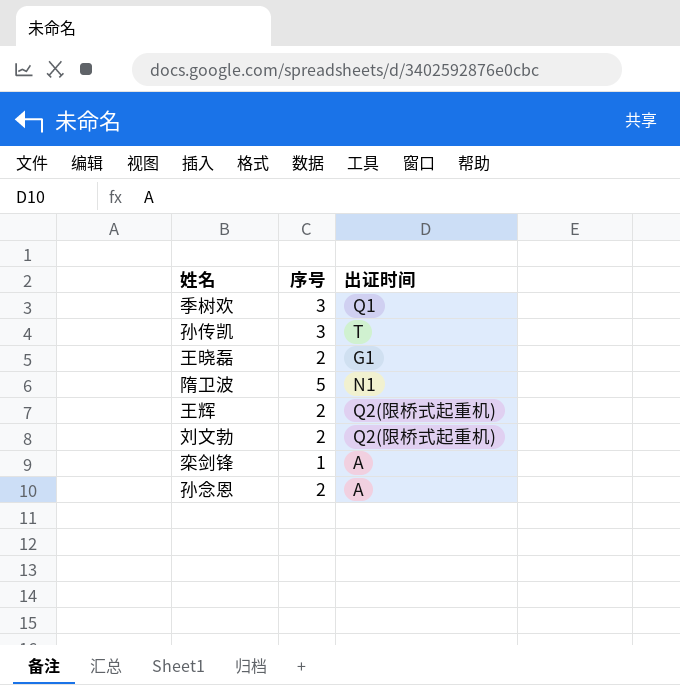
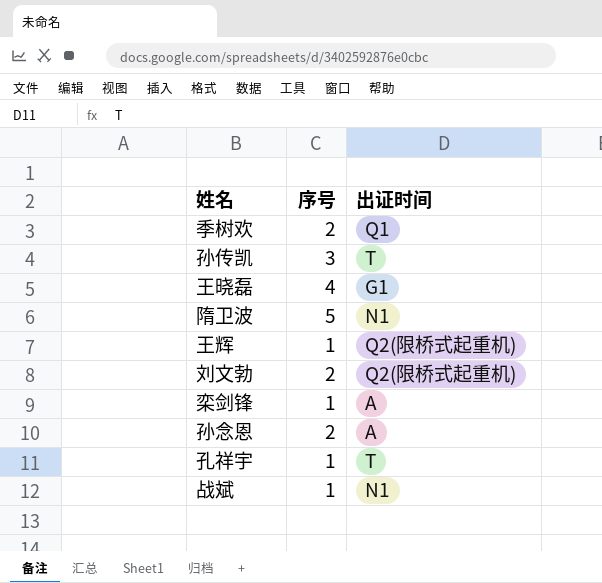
季树欢 | 序号: 3 -> 2
王晓磊 | 序号: 2 -> 4
王辉 | 序号: 2 -> 1
row 孔祥宇: none -> 1 | T
row 战斌: none -> 1 | N1

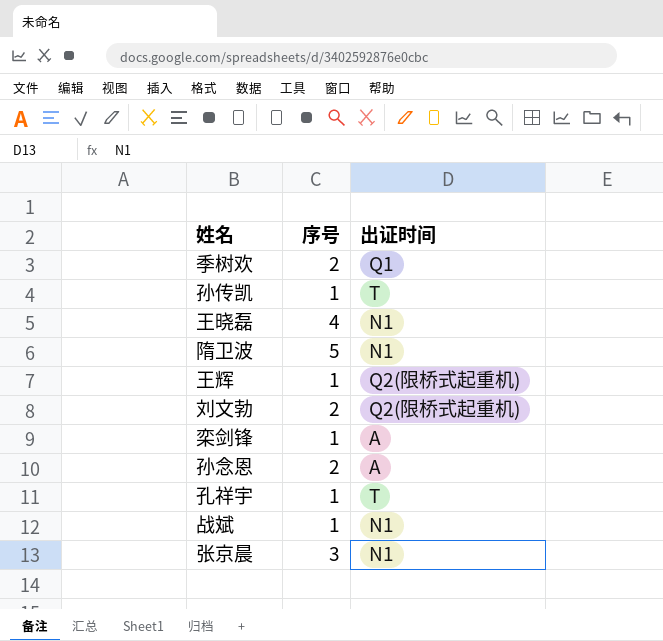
孙传凯 | 序号: 3 -> 1
王晓磊 | 出证时间: G1 -> N1
row 张京晨: none -> 3 | N1

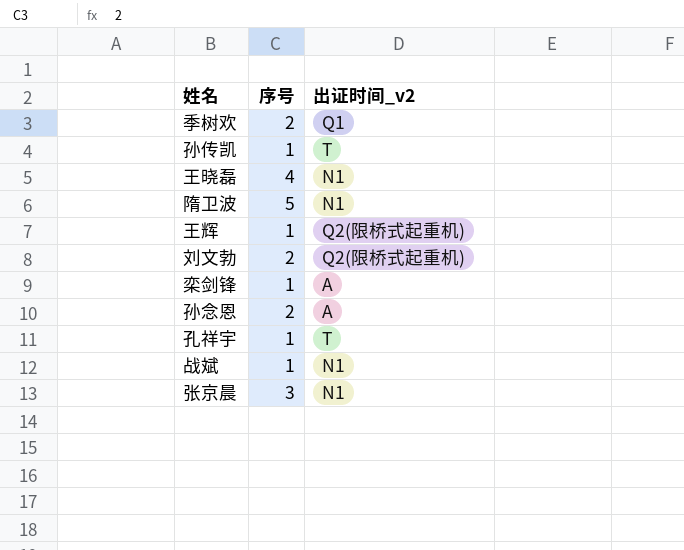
column name: 出证时间 -> 出证时间_v2

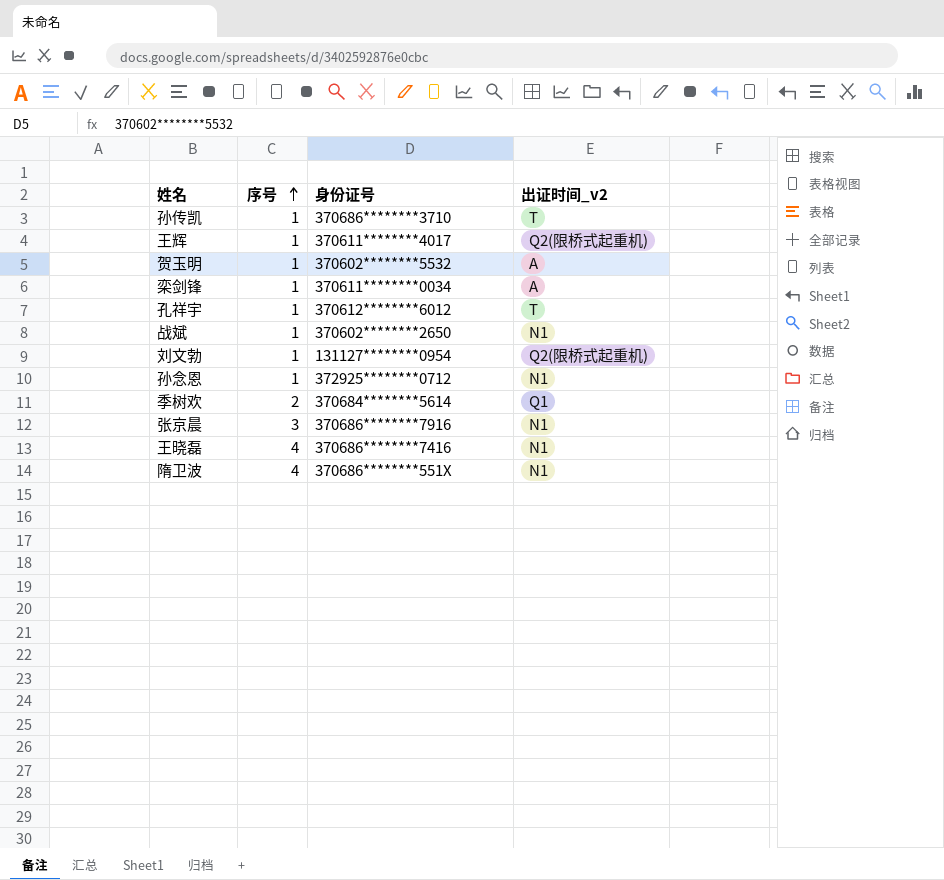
row order: none -> 序号 ascending
column 身份证号 | position: none -> 3
row 贺玉明: none -> 1 | 370602********5532 | A
刘文勃 | 序号: 2 -> 1
孙念恩 | 序号: 2 -> 1
孙念恩 | 出证时间_v2: A -> N1
隋卫波 | 序号: 5 -> 4

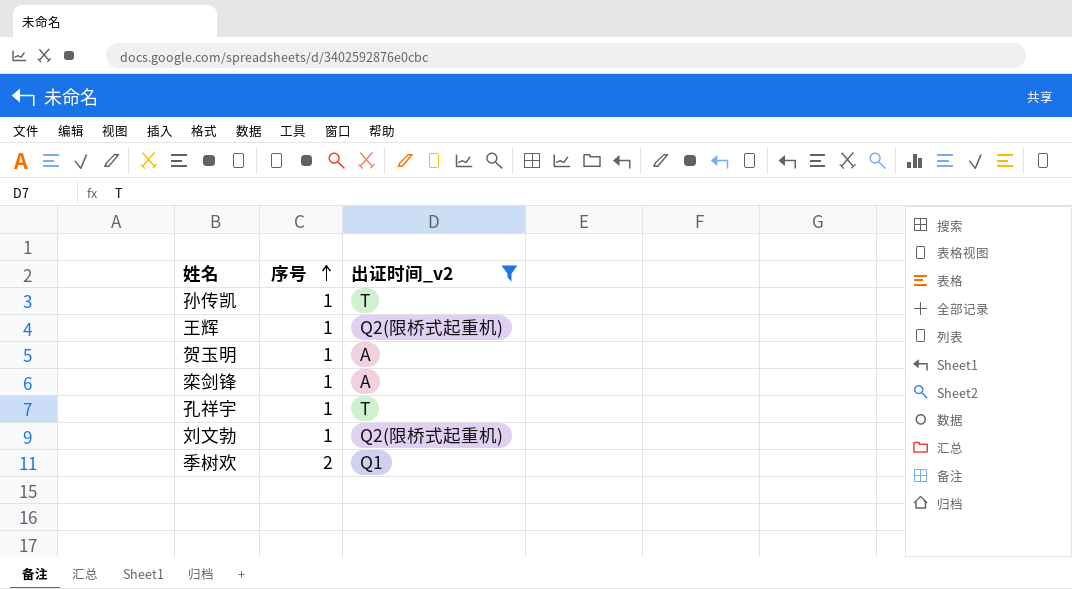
filter: none -> 出证时间_v2 != N1
column 身份证号 | position: 3 -> none

